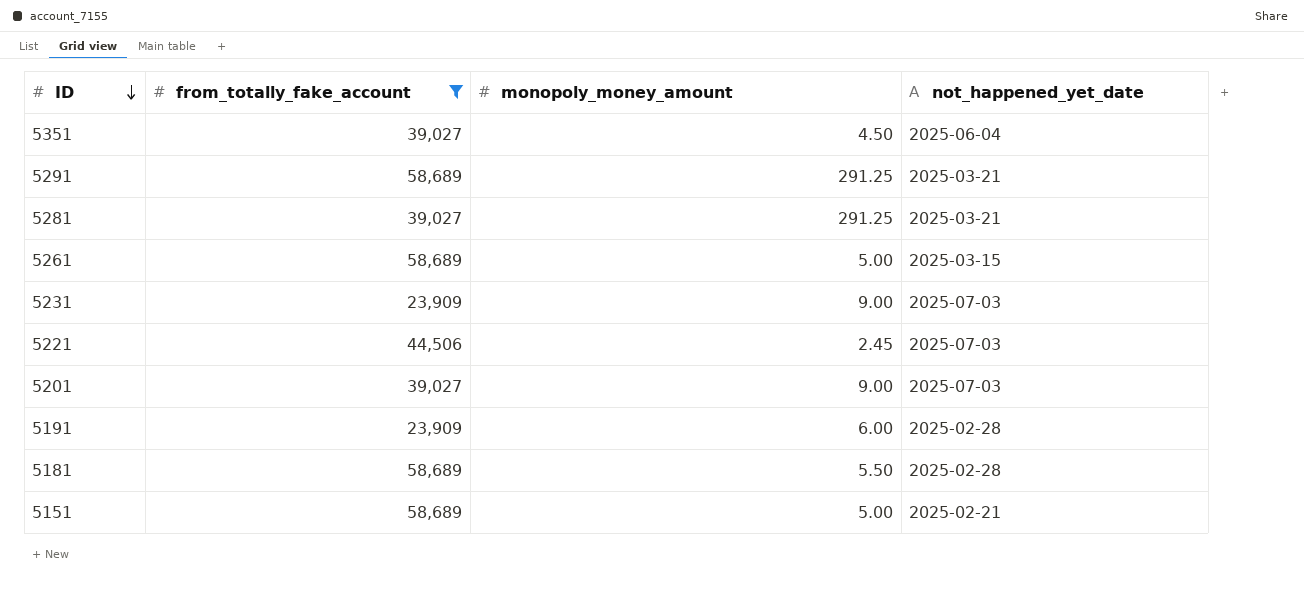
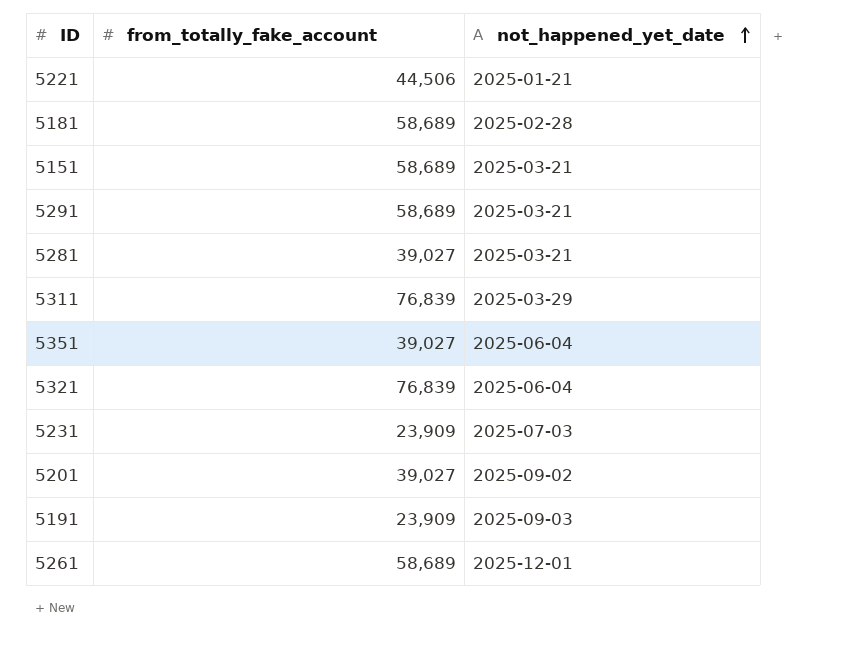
filter: from_totally_fake_account != 76,839 -> none
row order: ID descending -> not_happened_yet_date ascending
column monopoly_money_amount | position: 3 -> none
5221 | not_happened_yet_date: 2025-07-03 -> 2025-01-21
5151 | not_happened_yet_date: 2025-02-21 -> 2025-03-21
5201 | not_happened_yet_date: 2025-07-03 -> 2025-09-02
5191 | not_happened_yet_date: 2025-02-28 -> 2025-09-03
5261 | not_happened_yet_date: 2025-03-15 -> 2025-12-01

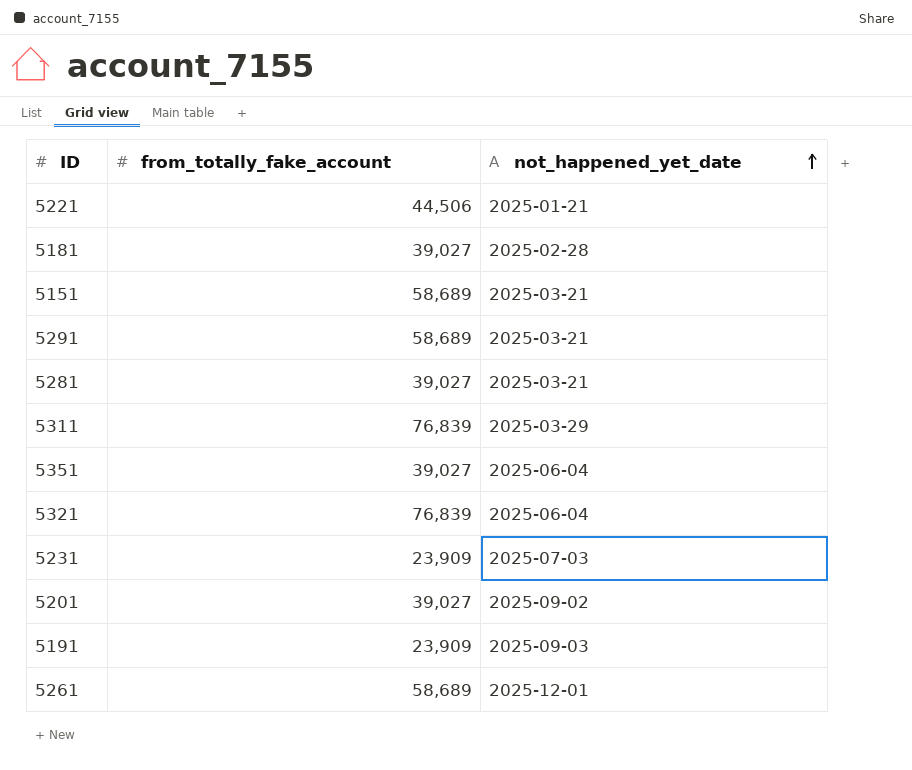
5181 | from_totally_fake_account: 58,689 -> 39,027

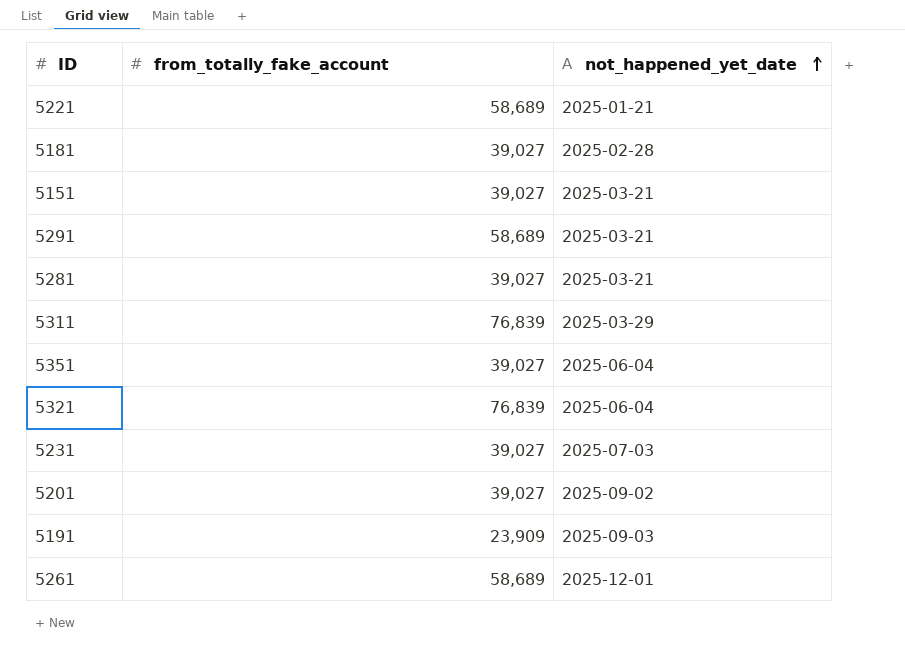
5221 | from_totally_fake_account: 44,506 -> 58,689
5151 | from_totally_fake_account: 58,689 -> 39,027
5231 | from_totally_fake_account: 23,909 -> 39,027

